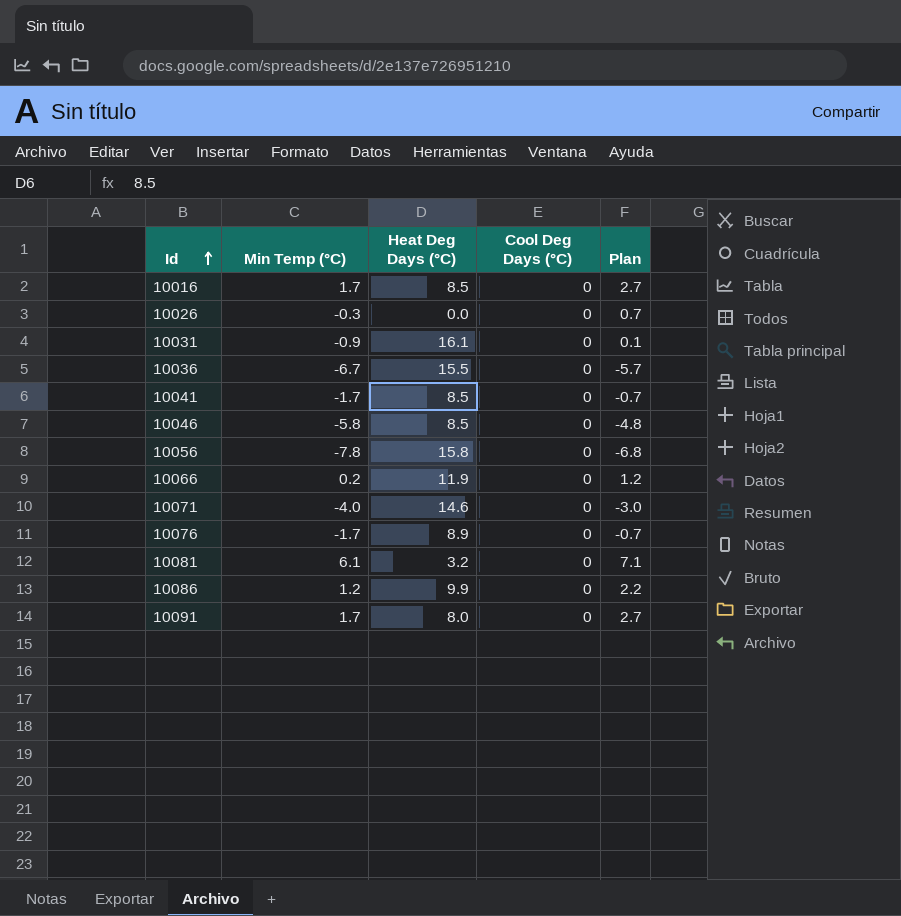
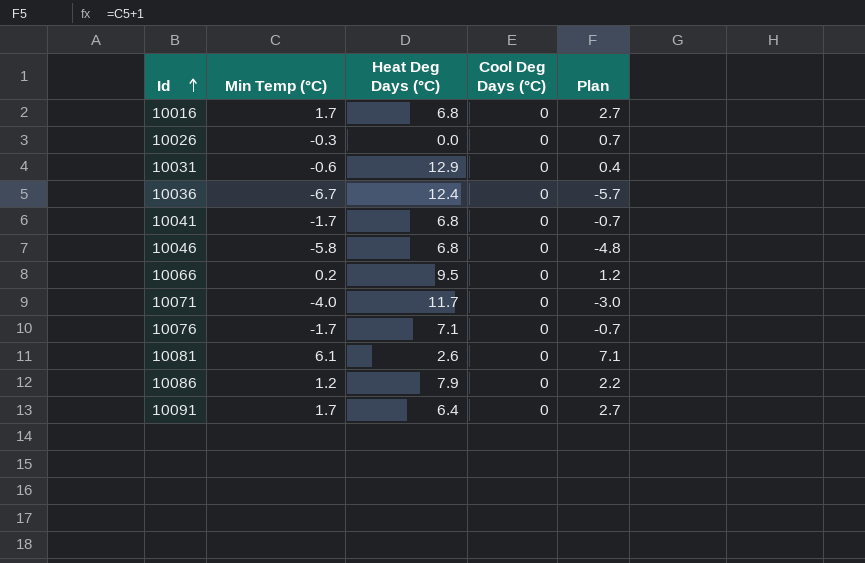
row 10056: -7.8 | 15.8 | 0 | -6.8 -> none
10016 | Heat Deg Days (°C): 8.5 -> 6.8
10031 | Min Temp (°C): -0.9 -> -0.6
10031 | Heat Deg Days (°C): 16.1 -> 12.9
10031 | Plan: 0.1 -> 0.4
10036 | Heat Deg Days (°C): 15.5 -> 12.4
10041 | Heat Deg Days (°C): 8.5 -> 6.8
10046 | Heat Deg Days (°C): 8.5 -> 6.8
10066 | Heat Deg Days (°C): 11.9 -> 9.5
10071 | Heat Deg Days (°C): 14.6 -> 11.7
10076 | Heat Deg Days (°C): 8.9 -> 7.1
10081 | Heat Deg Days (°C): 3.2 -> 2.6
10086 | Heat Deg Days (°C): 9.9 -> 7.9
10091 | Heat Deg Days (°C): 8.0 -> 6.4

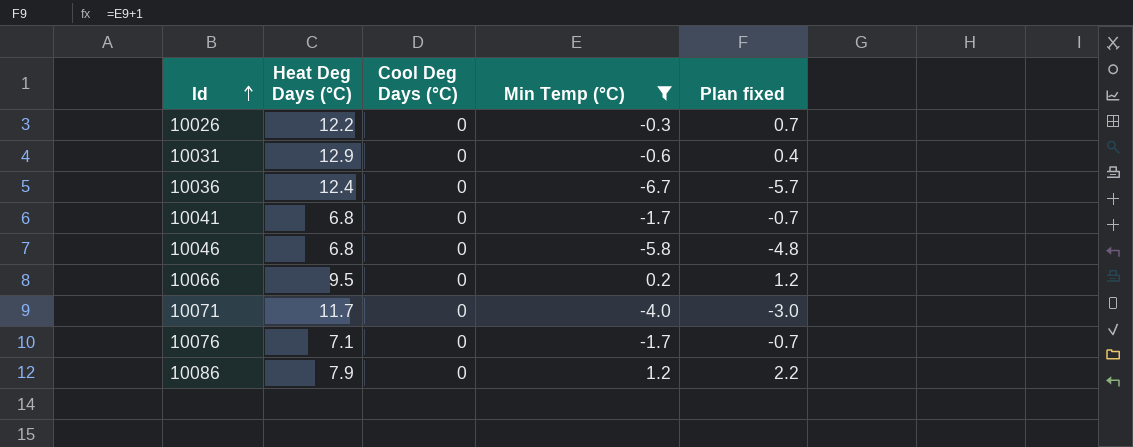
filter: none -> Min Temp (°C) <= 1.2
column Min Temp (°C) | position: 2 -> 4
column name: Plan -> Plan fixed
10026 | Heat Deg Days (°C): 0.0 -> 12.2

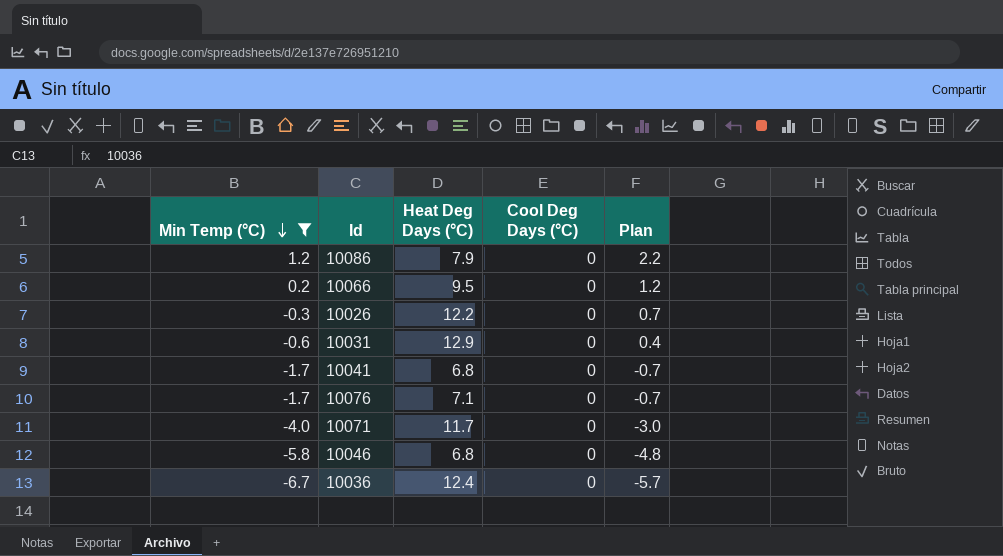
row order: Id ascending -> Min Temp (°C) descending
column Min Temp (°C) | position: 4 -> 1
column name: Plan fixed -> Plan

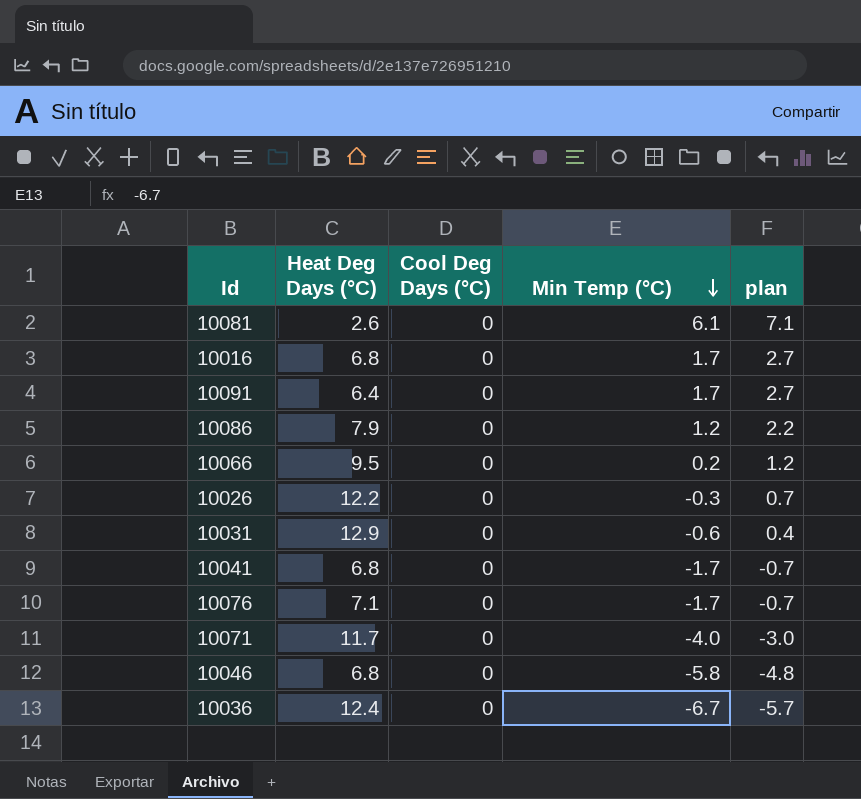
filter: Min Temp (°C) <= 1.2 -> none
column Min Temp (°C) | position: 1 -> 4
column name: Plan -> plan

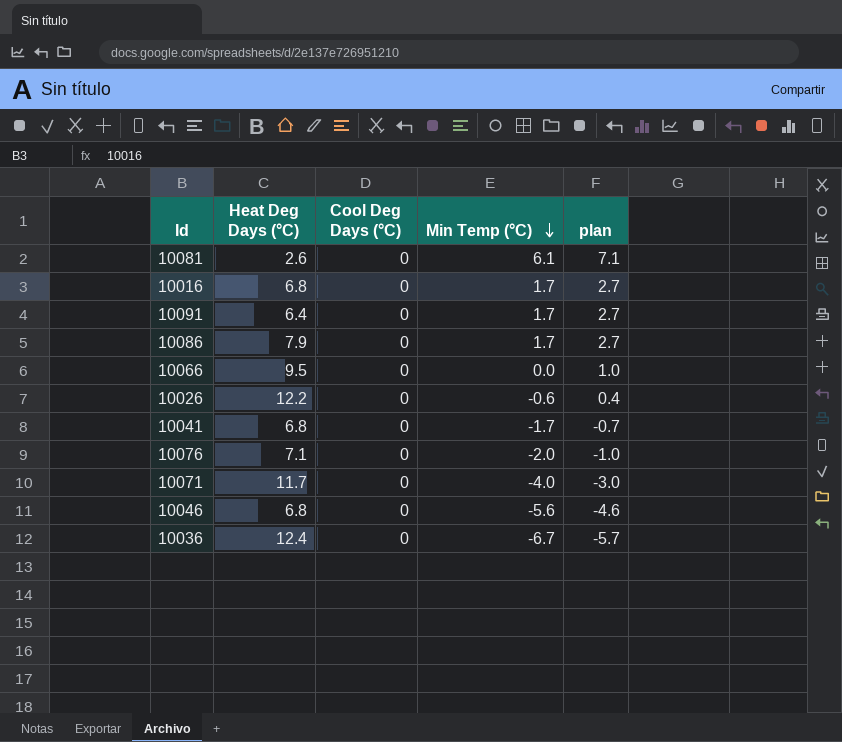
row 10031: 12.9 | 0 | -0.6 | 0.4 -> none
10086 | Min Temp (°C): 1.2 -> 1.7
10086 | plan: 2.2 -> 2.7
10066 | Min Temp (°C): 0.2 -> 0.0
10066 | plan: 1.2 -> 1.0
10026 | Min Temp (°C): -0.3 -> -0.6
10026 | plan: 0.7 -> 0.4
10076 | Min Temp (°C): -1.7 -> -2.0
10076 | plan: -0.7 -> -1.0
10046 | Min Temp (°C): -5.8 -> -5.6
10046 | plan: -4.8 -> -4.6

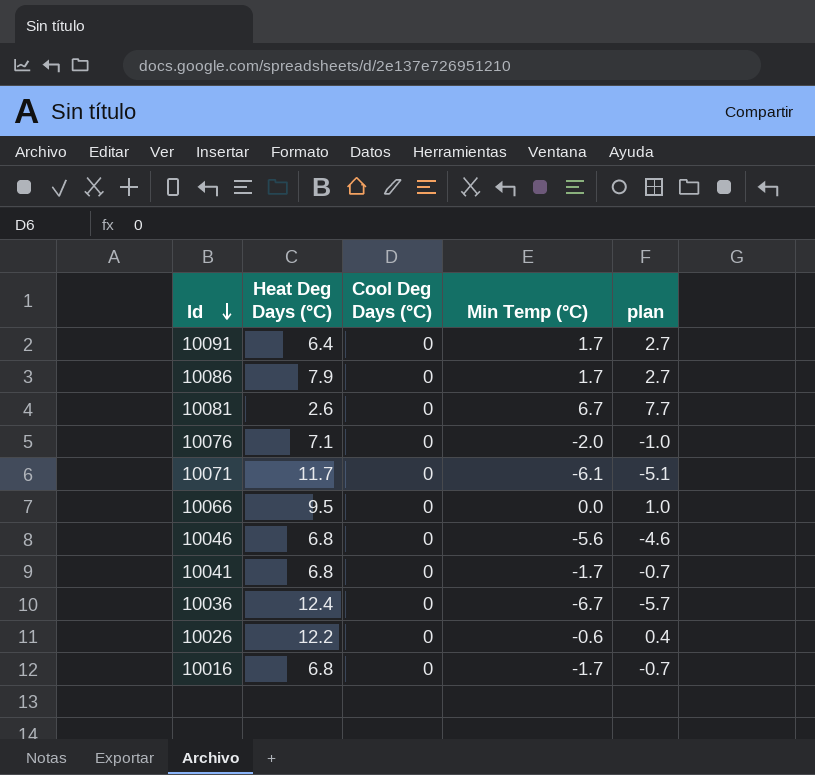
row order: Min Temp (°C) descending -> Id descending
10081 | Min Temp (°C): 6.1 -> 6.7
10081 | plan: 7.1 -> 7.7
10071 | Min Temp (°C): -4.0 -> -6.1
10071 | plan: -3.0 -> -5.1
10016 | Min Temp (°C): 1.7 -> -1.7
10016 | plan: 2.7 -> -0.7

